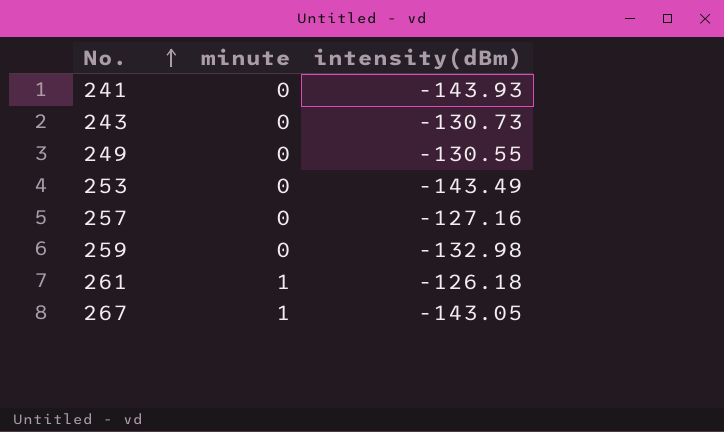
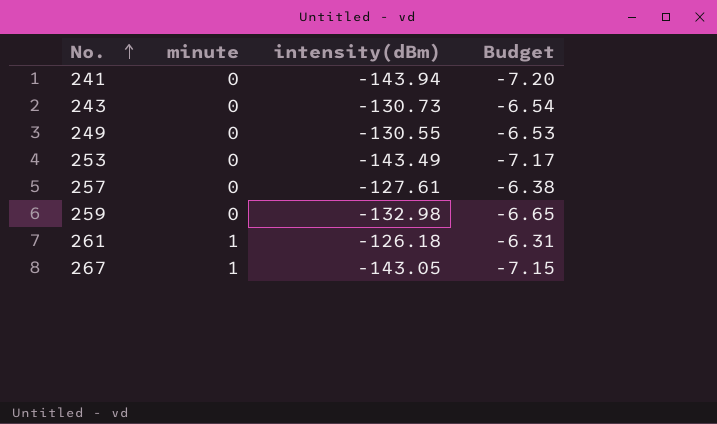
column Budget | formula: none -> [intensity(dBm)] * 0.05
241 | intensity(dBm): -143.93 -> -143.94
257 | intensity(dBm): -127.16 -> -127.61

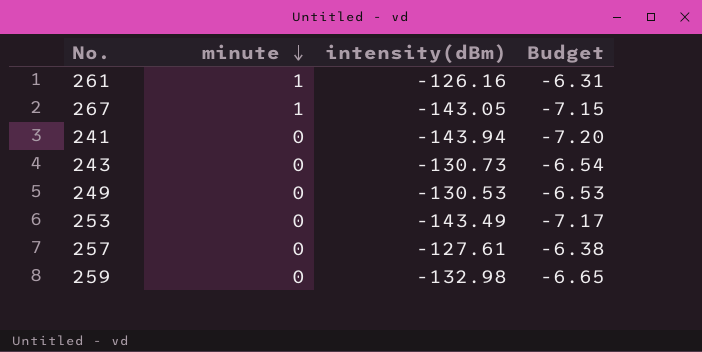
row order: No. ascending -> minute descending
261 | intensity(dBm): -126.18 -> -126.16
249 | intensity(dBm): -130.55 -> -130.53

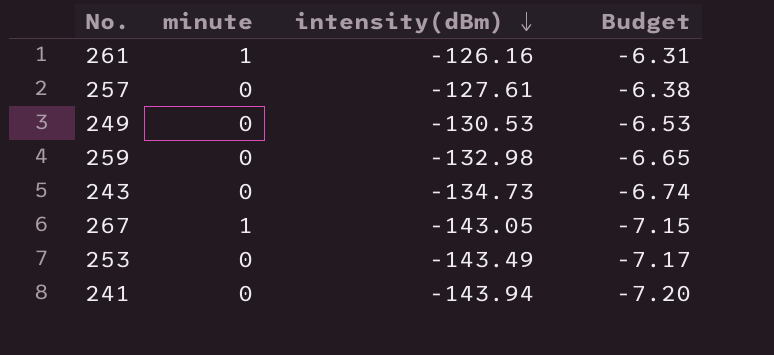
row order: minute descending -> intensity(dBm) descending
243 | intensity(dBm): -130.73 -> -134.73
243 | Budget: -6.54 -> -6.74

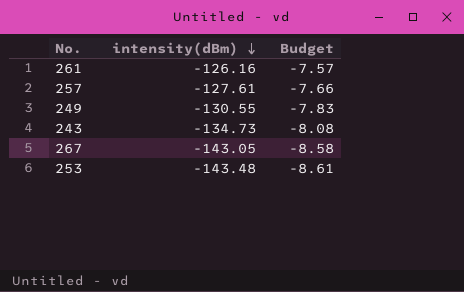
column minute | position: 2 -> none
column Budget | formula: [intensity(dBm)] * 0.05 -> [intensity(dBm)] * 0.06
row 259: 0 | -132.98 | -6.65 -> none
row 241: 0 | -143.94 | -7.20 -> none
249 | intensity(dBm): -130.53 -> -130.55
253 | intensity(dBm): -143.49 -> -143.48

